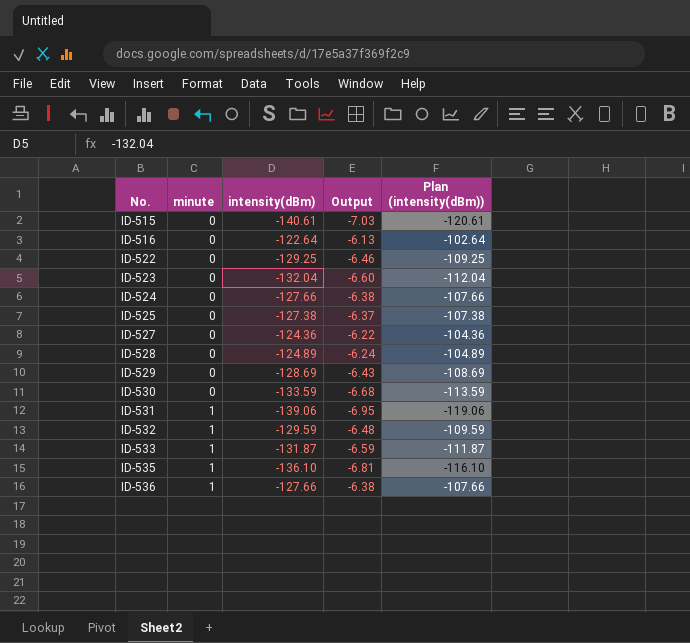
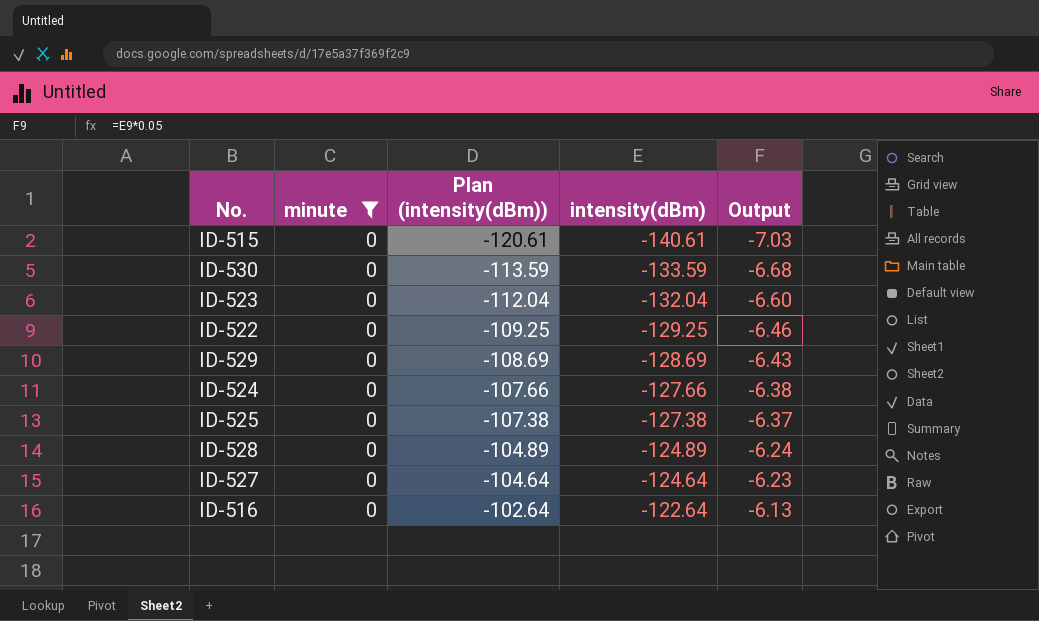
filter: none -> minute = 0
row order: No. ascending -> Plan (intensity(dBm)) ascending
column Plan (intensity(dBm)) | position: 5 -> 3
ID-527 | Plan (intensity(dBm)): -104.36 -> -104.64
ID-527 | intensity(dBm): -124.36 -> -124.64
ID-527 | Output: -6.22 -> -6.23

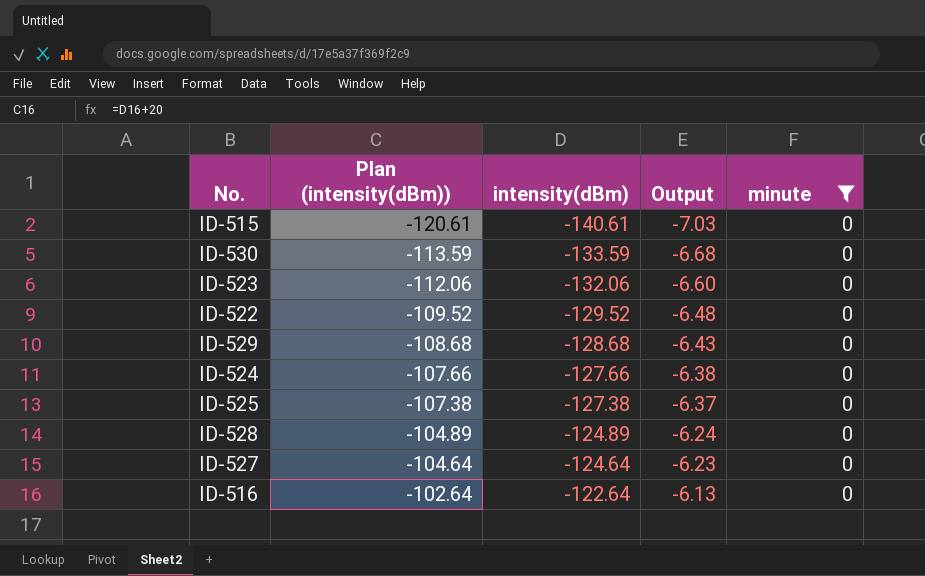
column minute | position: 2 -> 5
ID-523 | Plan (intensity(dBm)): -112.04 -> -112.06
ID-523 | intensity(dBm): -132.04 -> -132.06
ID-522 | Plan (intensity(dBm)): -109.25 -> -109.52
ID-522 | intensity(dBm): -129.25 -> -129.52
ID-522 | Output: -6.46 -> -6.48
ID-529 | Plan (intensity(dBm)): -108.69 -> -108.68
ID-529 | intensity(dBm): -128.69 -> -128.68

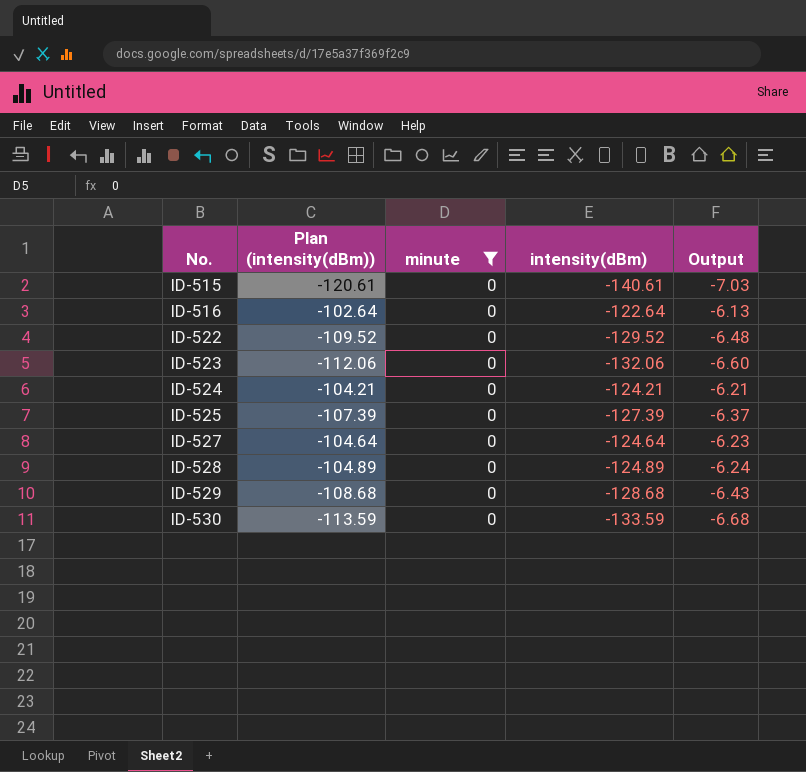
row order: Plan (intensity(dBm)) ascending -> No. ascending
column minute | position: 5 -> 3
ID-524 | Plan (intensity(dBm)): -107.66 -> -104.21
ID-524 | intensity(dBm): -127.66 -> -124.21
ID-524 | Output: -6.38 -> -6.21
ID-525 | Plan (intensity(dBm)): -107.38 -> -107.39
ID-525 | intensity(dBm): -127.38 -> -127.39

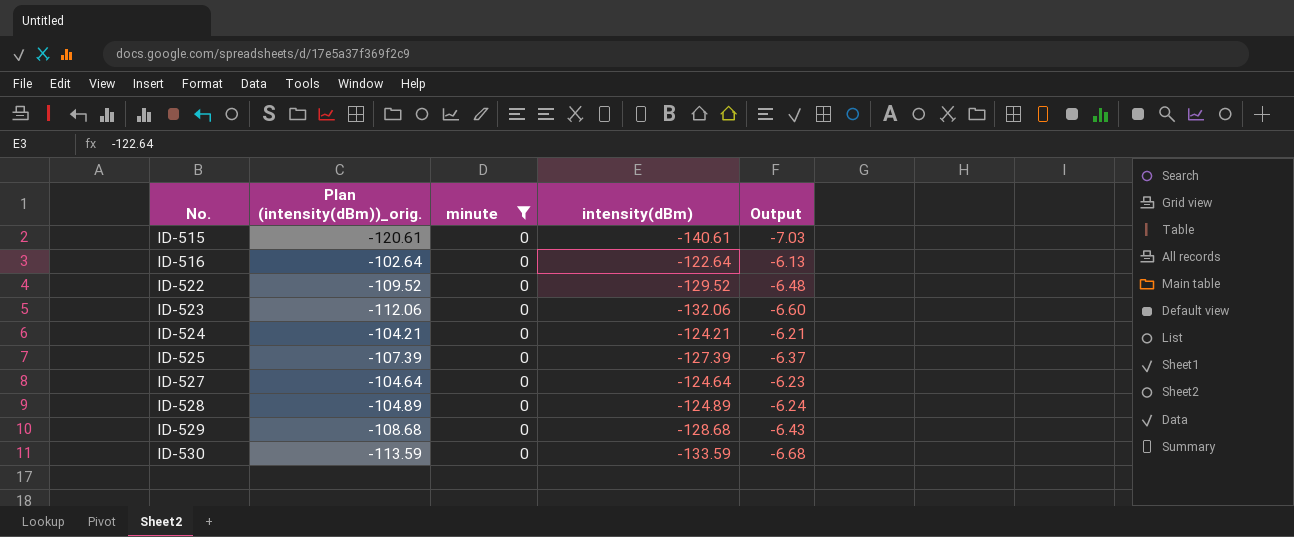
column name: Plan (intensity(dBm)) -> Plan (intensity(dBm))_orig.

